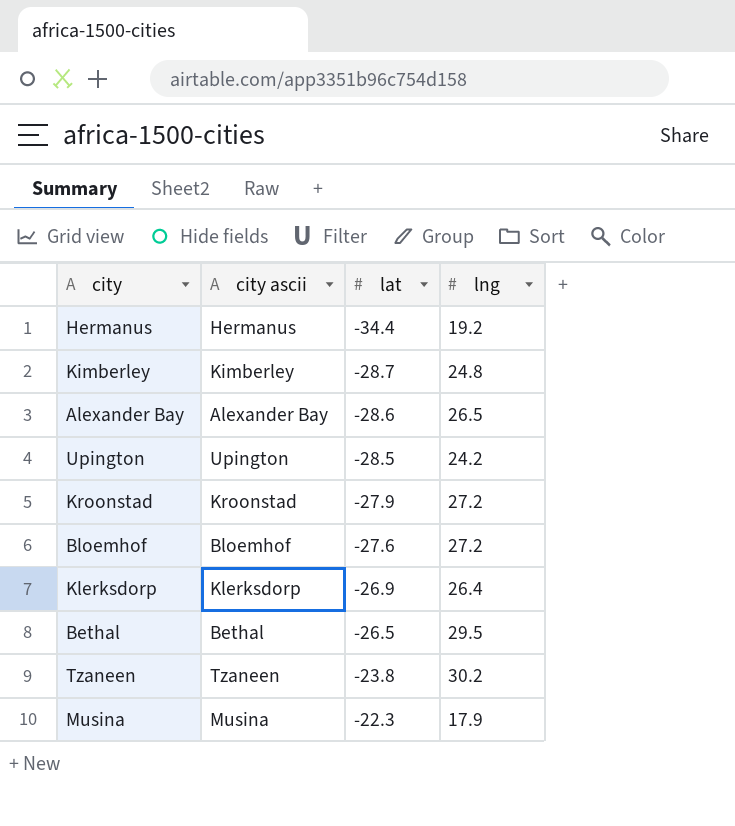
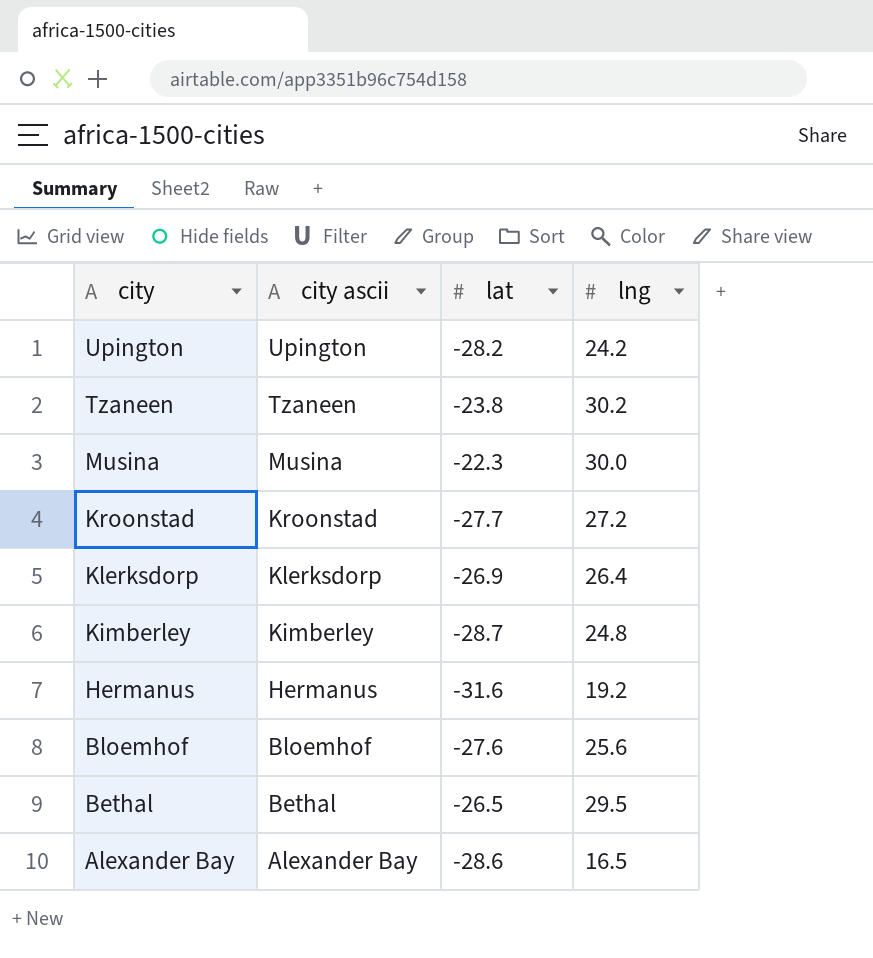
row order: lat ascending -> city descending
Upington | lat: -28.5 -> -28.2
Musina | lng: 17.9 -> 30.0
Kroonstad | lat: -27.9 -> -27.7
Hermanus | lat: -34.4 -> -31.6
Bloemhof | lng: 27.2 -> 25.6
Alexander Bay | lng: 26.5 -> 16.5

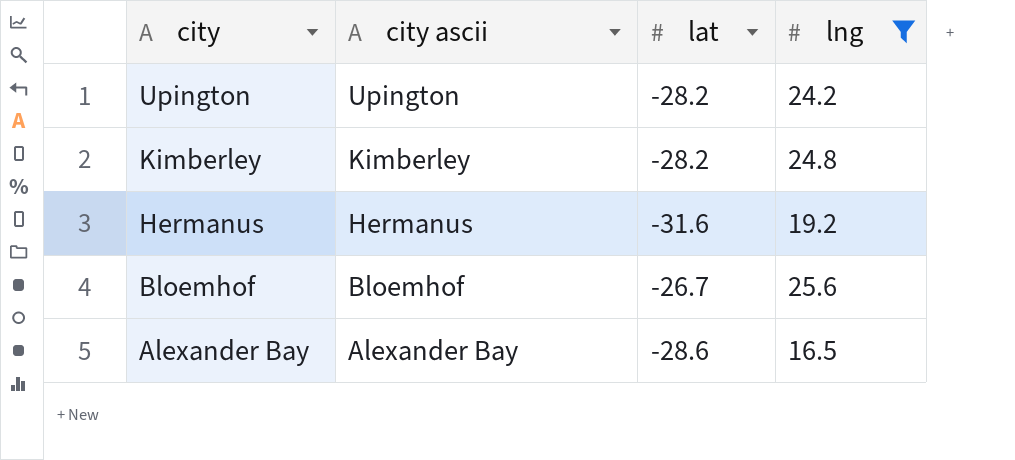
filter: none -> lng <= 25.6
Kimberley | lat: -28.7 -> -28.2
Bloemhof | lat: -27.6 -> -26.7

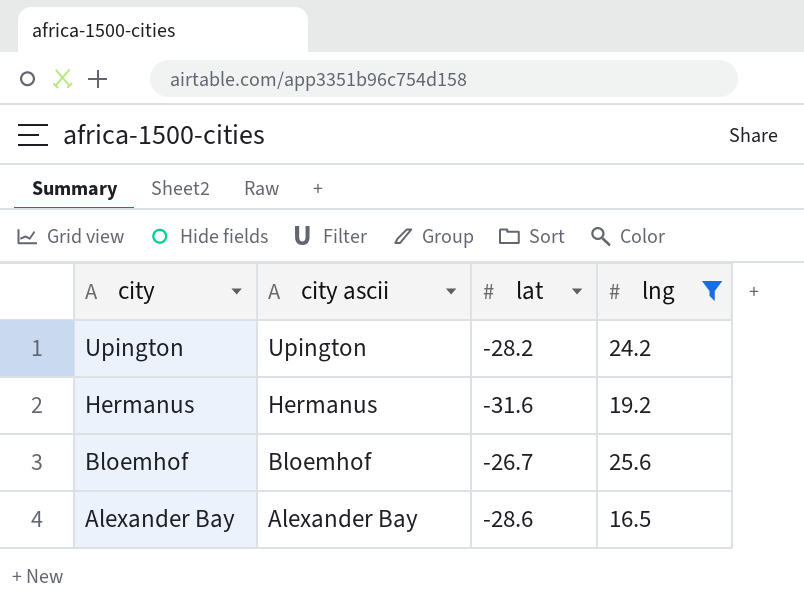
row Kimberley: Kimberley | -28.2 | 24.8 -> none

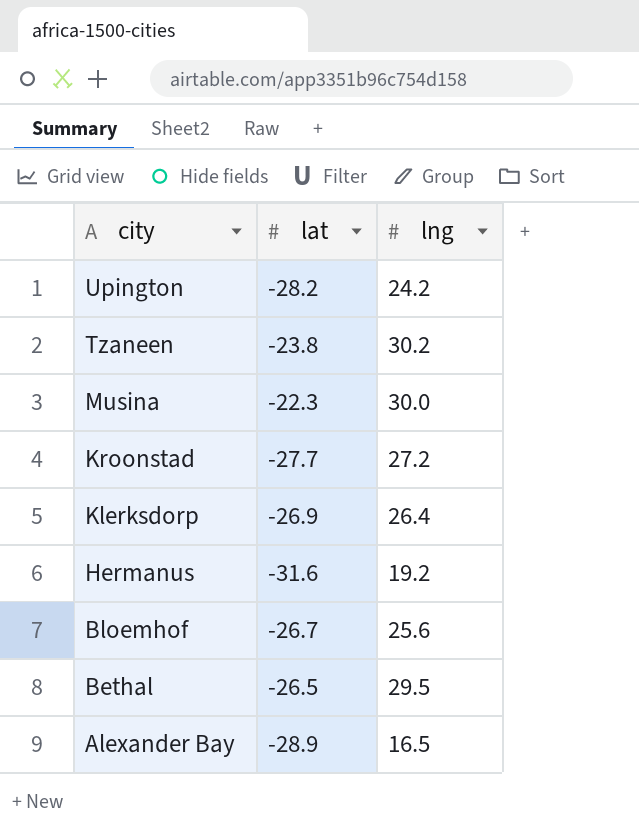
filter: lng <= 25.6 -> none
column city ascii | position: 2 -> none
Alexander Bay | lat: -28.6 -> -28.9

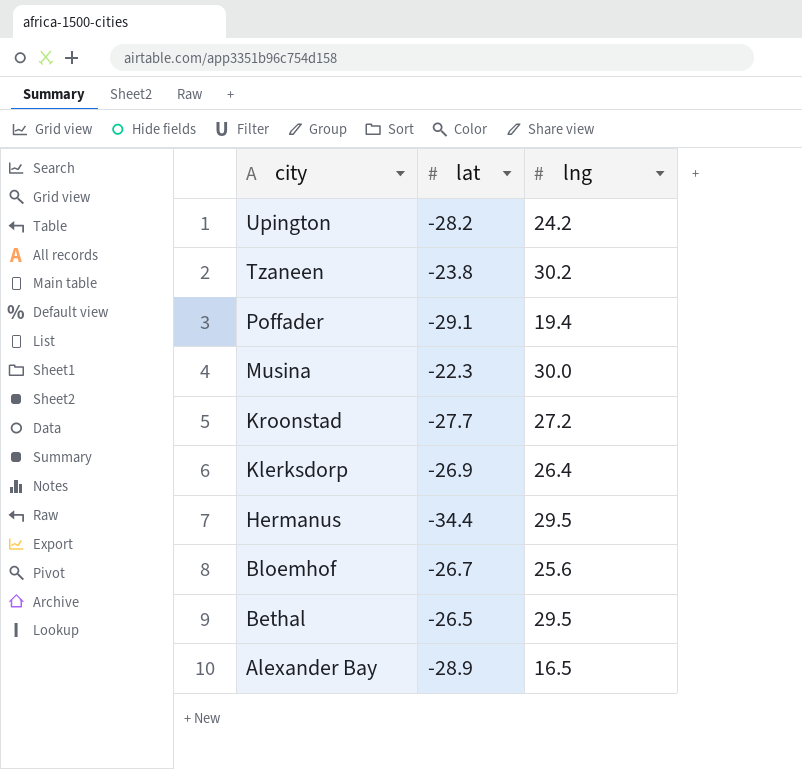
row Poffader: none -> -29.1 | 19.4
Hermanus | lat: -31.6 -> -34.4
Hermanus | lng: 19.2 -> 29.5

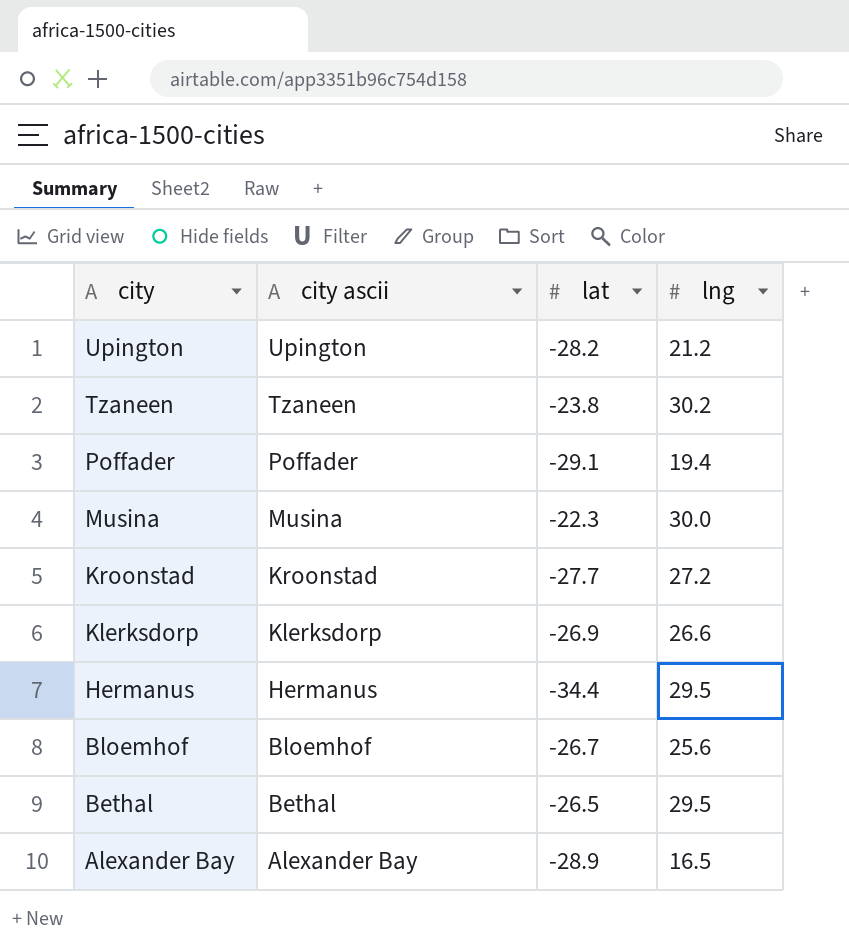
column city ascii | position: none -> 2
Upington | lng: 24.2 -> 21.2
Klerksdorp | lng: 26.4 -> 26.6

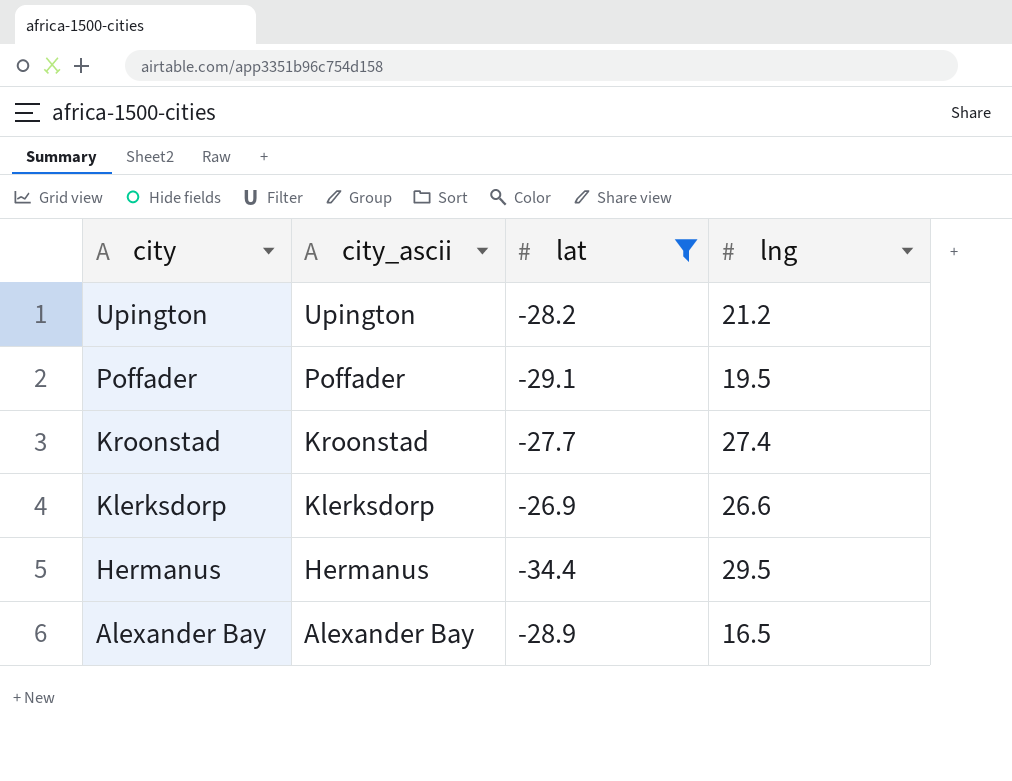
filter: none -> lat <= -26.9
column name: city ascii -> city_ascii
Poffader | lng: 19.4 -> 19.5
Kroonstad | lng: 27.2 -> 27.4

